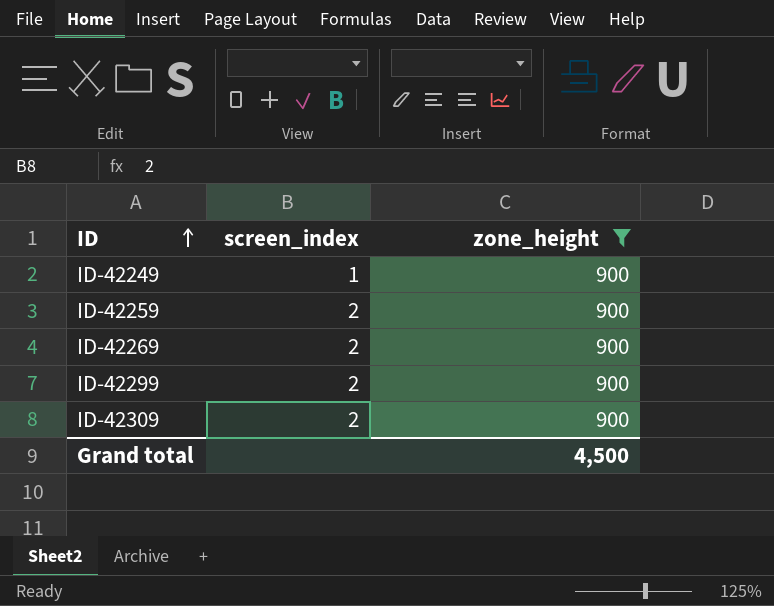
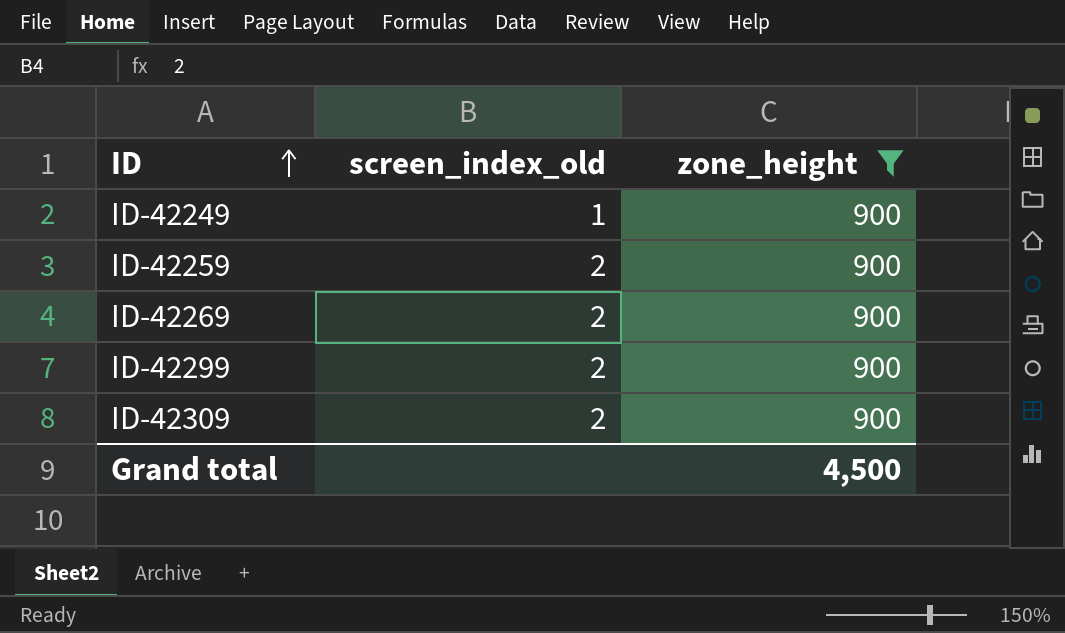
column name: screen_index -> screen_index_old

